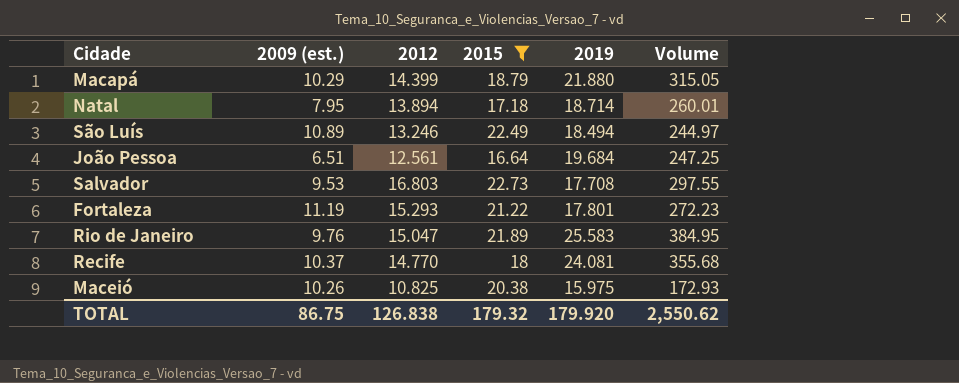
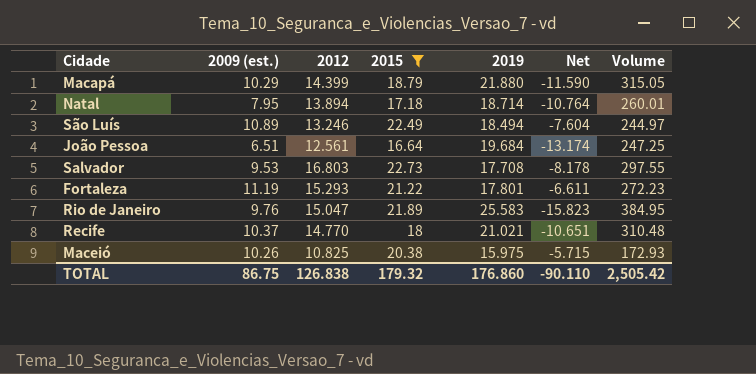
column Net | formula: none -> [2009 (est.)] - [2019]
Recife | 2019: 24.081 -> 21.021
Recife | Volume: 355.68 -> 310.48
TOTAL | 2019: 179.920 -> 176.860
TOTAL | Volume: 2,550.62 -> 2,505.42

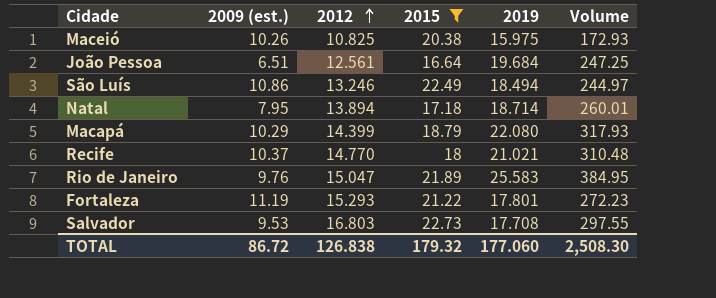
row order: none -> 2012 ascending
column Net | formula: [2009 (est.)] - [2019] -> none
São Luís | 2009 (est.): 10.89 -> 10.86
Macapá | 2019: 21.880 -> 22.080
Macapá | Volume: 315.05 -> 317.93
TOTAL | 2009 (est.): 86.75 -> 86.72
TOTAL | 2019: 176.860 -> 177.060
TOTAL | Volume: 2,505.42 -> 2,508.30

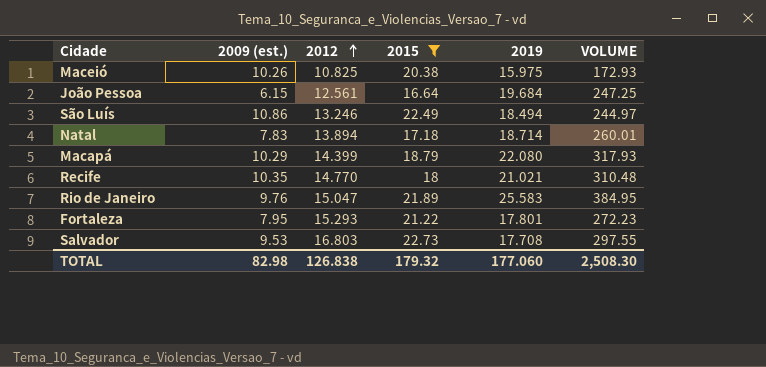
column name: Volume -> VOLUME
João Pessoa | 2009 (est.): 6.51 -> 6.15
Natal | 2009 (est.): 7.95 -> 7.83
Recife | 2009 (est.): 10.37 -> 10.35
Fortaleza | 2009 (est.): 11.19 -> 7.95
TOTAL | 2009 (est.): 86.72 -> 82.98

